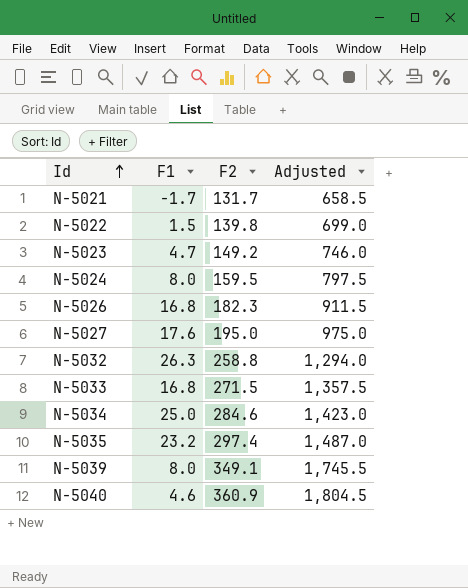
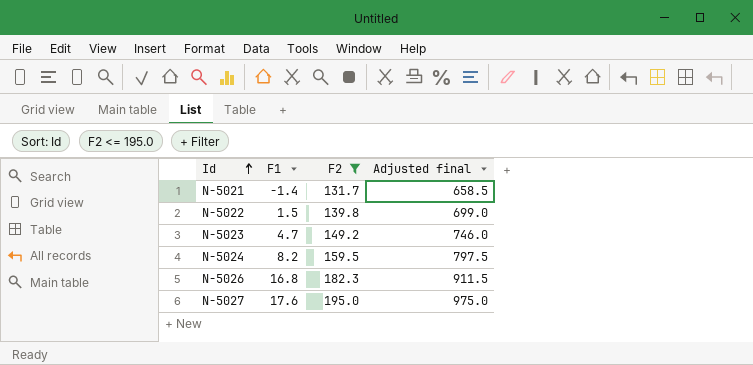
filter: none -> F2 <= 195.0
column name: Adjusted -> Adjusted final
N-5021 | F1: -1.7 -> -1.4
N-5024 | F1: 8.0 -> 8.2

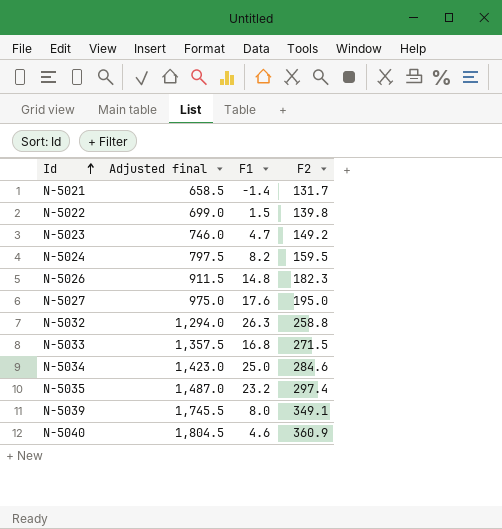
filter: F2 <= 195.0 -> none
column Adjusted final | position: 4 -> 2
N-5026 | F1: 16.8 -> 14.8

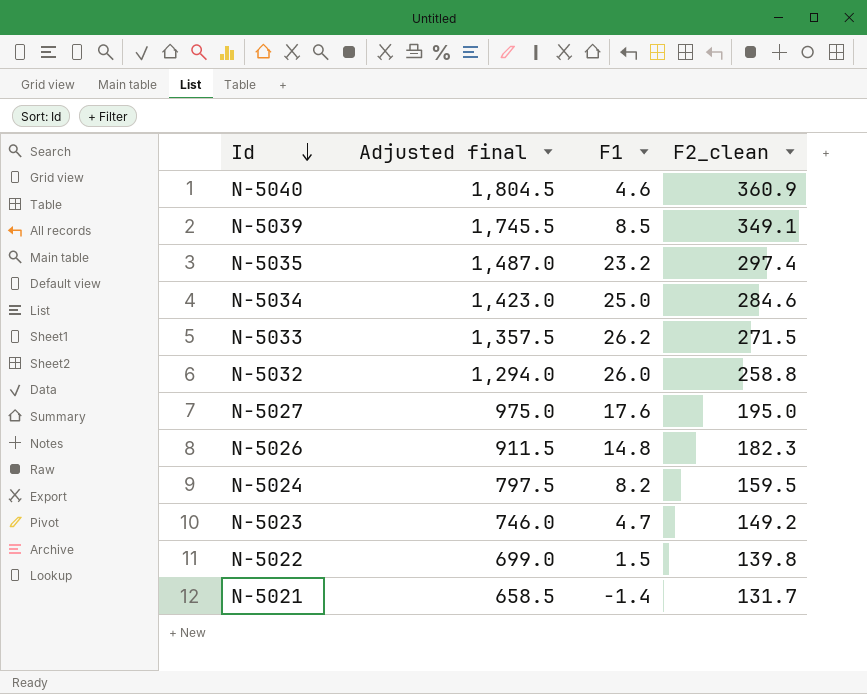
row order: Id ascending -> Id descending
column name: F2 -> F2_clean
N-5039 | F1: 8.0 -> 8.5
N-5033 | F1: 16.8 -> 26.2
N-5032 | F1: 26.3 -> 26.0

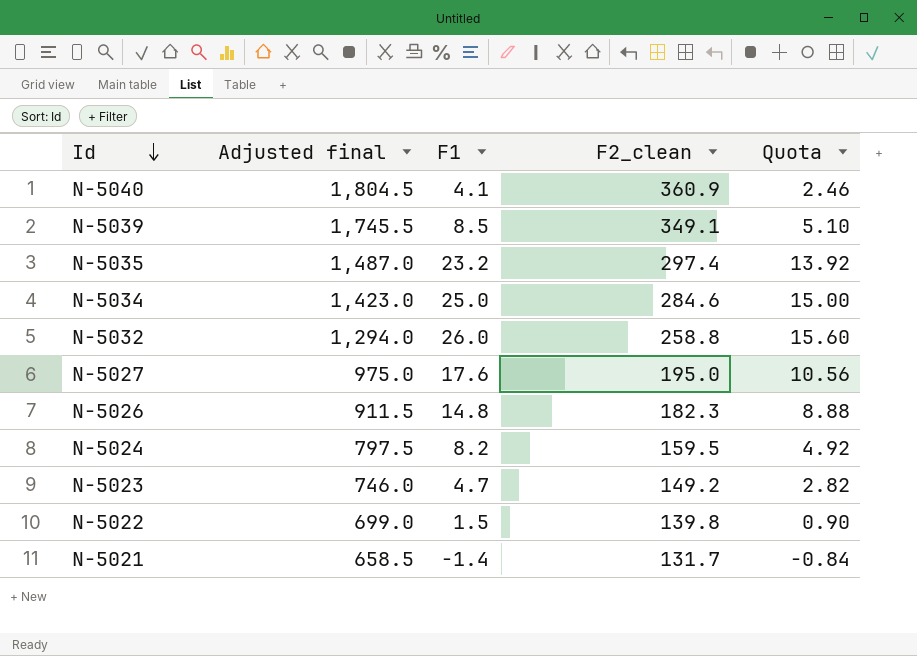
column Quota | formula: none -> [F1] * 0.6
row N-5033: 1,357.5 | 26.2 | 271.5 -> none
N-5040 | F1: 4.6 -> 4.1

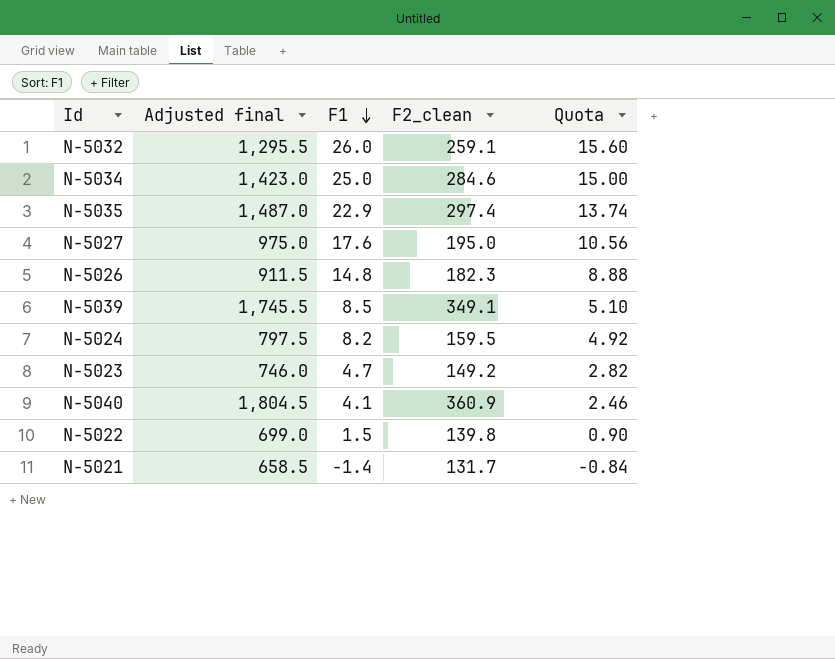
row order: Id descending -> F1 descending
N-5032 | Adjusted final: 1,294.0 -> 1,295.5
N-5032 | F2_clean: 258.8 -> 259.1
N-5035 | F1: 23.2 -> 22.9
N-5035 | Quota: 13.92 -> 13.74

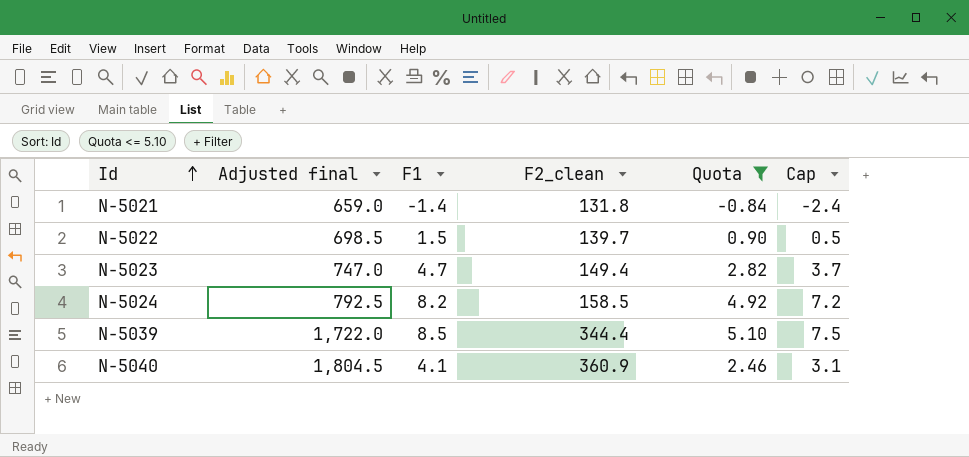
filter: none -> Quota <= 5.10
row order: F1 descending -> Id ascending
column Cap | formula: none -> [F1] - 1
N-5021 | Adjusted final: 658.5 -> 659.0
N-5021 | F2_clean: 131.7 -> 131.8
N-5022 | Adjusted final: 699.0 -> 698.5
N-5022 | F2_clean: 139.8 -> 139.7
N-5023 | Adjusted final: 746.0 -> 747.0
N-5023 | F2_clean: 149.2 -> 149.4
N-5024 | Adjusted final: 797.5 -> 792.5
N-5024 | F2_clean: 159.5 -> 158.5
N-5039 | Adjusted final: 1,745.5 -> 1,722.0
N-5039 | F2_clean: 349.1 -> 344.4

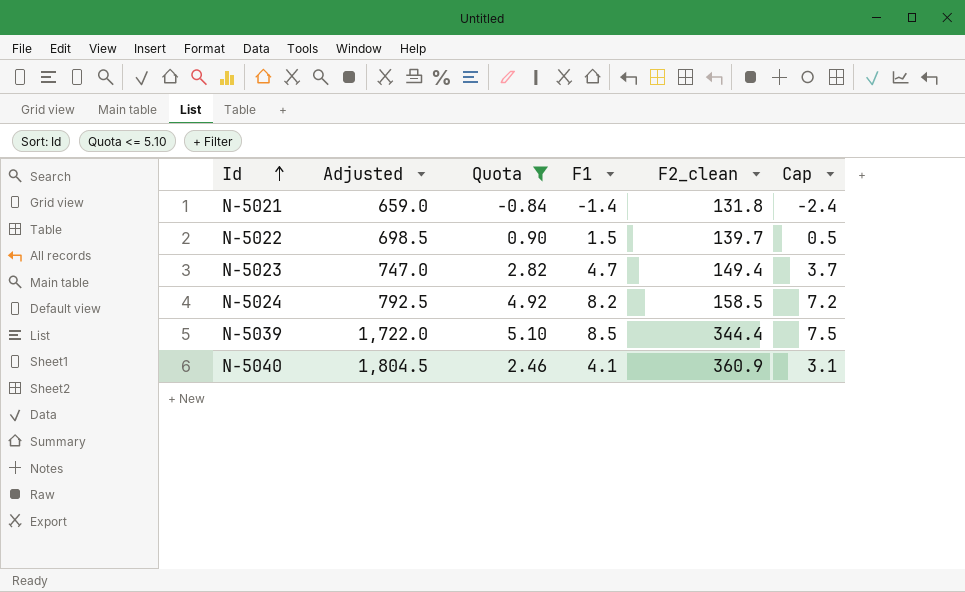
column name: Adjusted final -> Adjusted
column Quota | position: 5 -> 3

